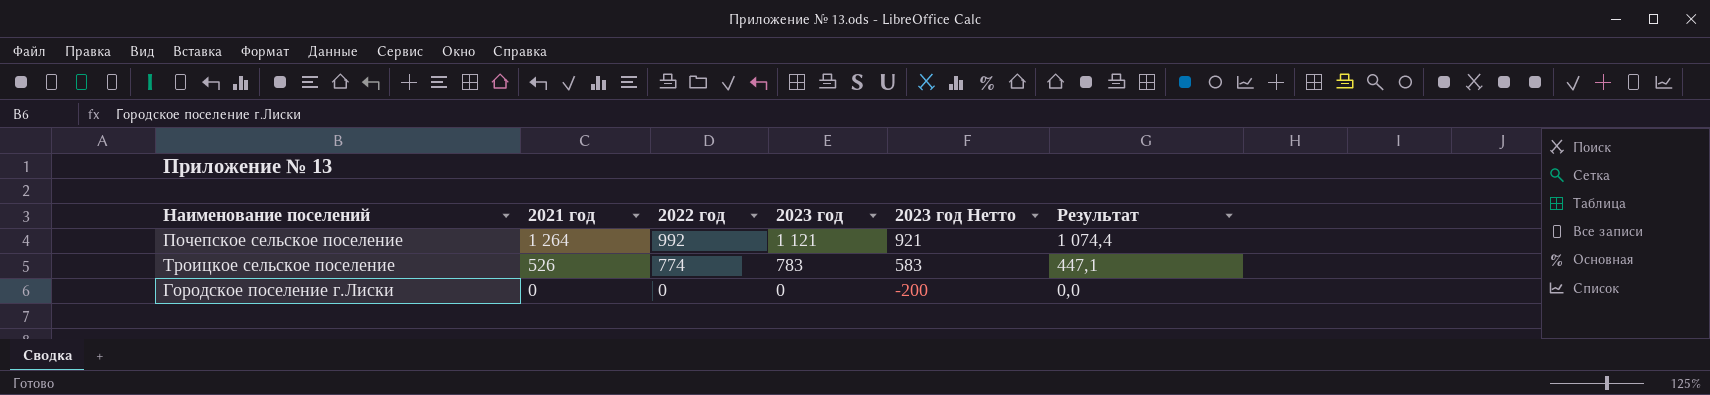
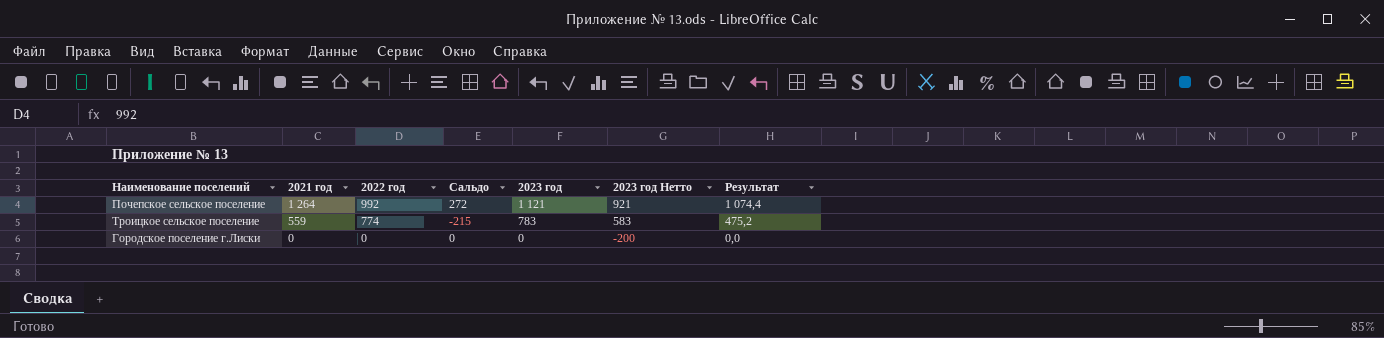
column Сальдо | formula: none -> [2021 год] - [2022 год]
Троицкое сельское поселение | 2021 год: 526 -> 559
Троицкое сельское поселение | Результат: 447,1 -> 475,2

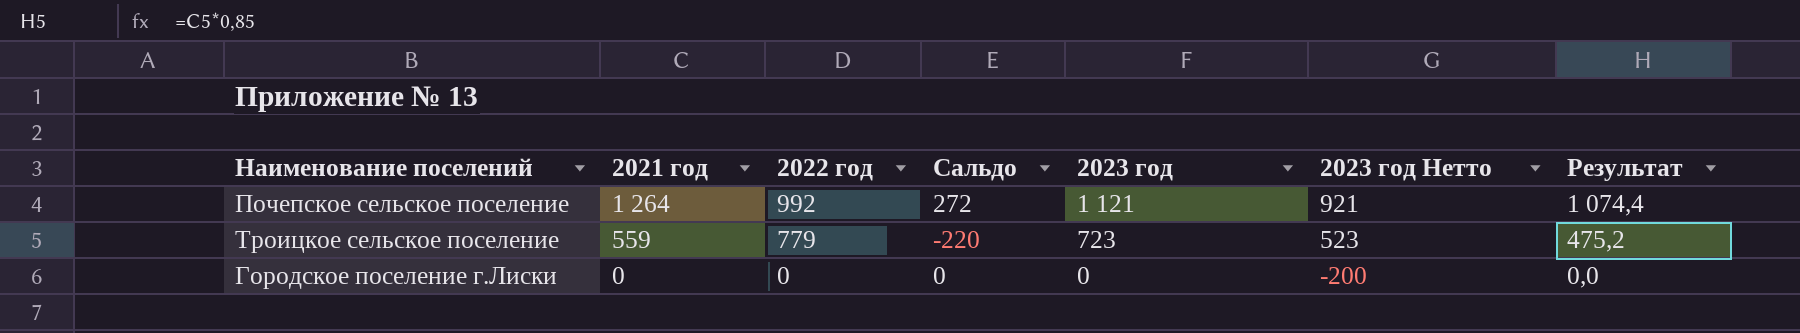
Троицкое сельское поселение | 2022 год: 774 -> 779
Троицкое сельское поселение | Сальдо: -215 -> -220
Троицкое сельское поселение | 2023 год: 783 -> 723
Троицкое сельское поселение | 2023 год Нетто: 583 -> 523

